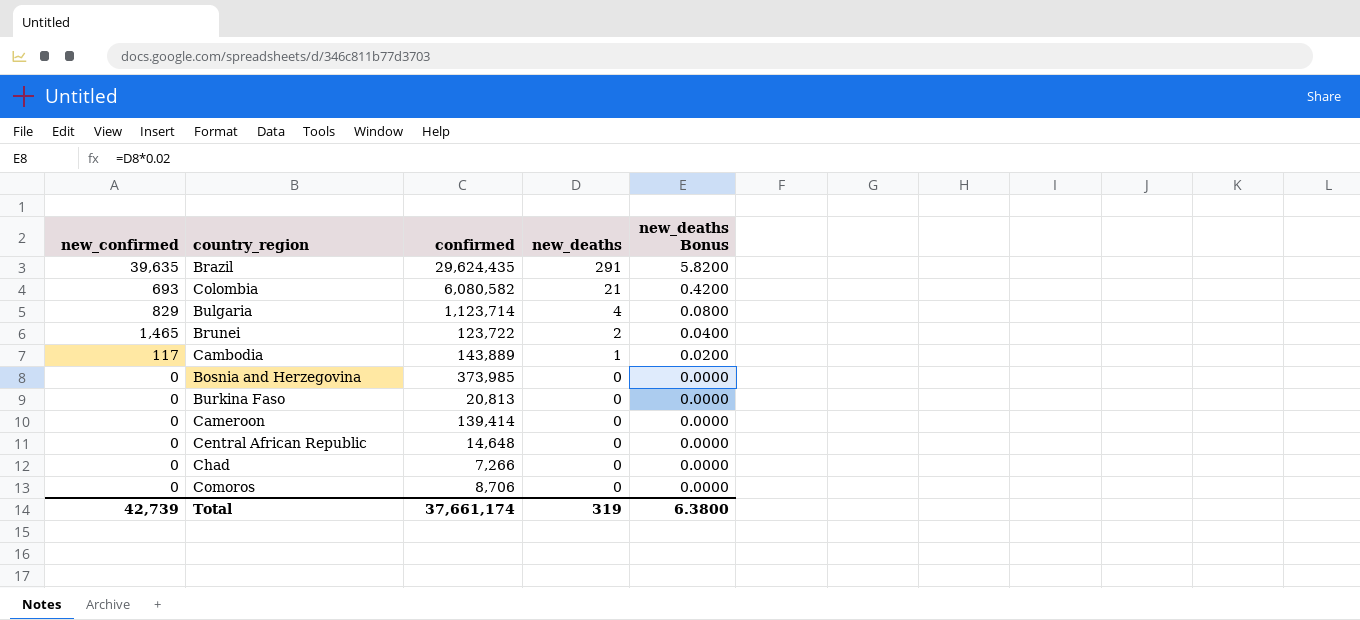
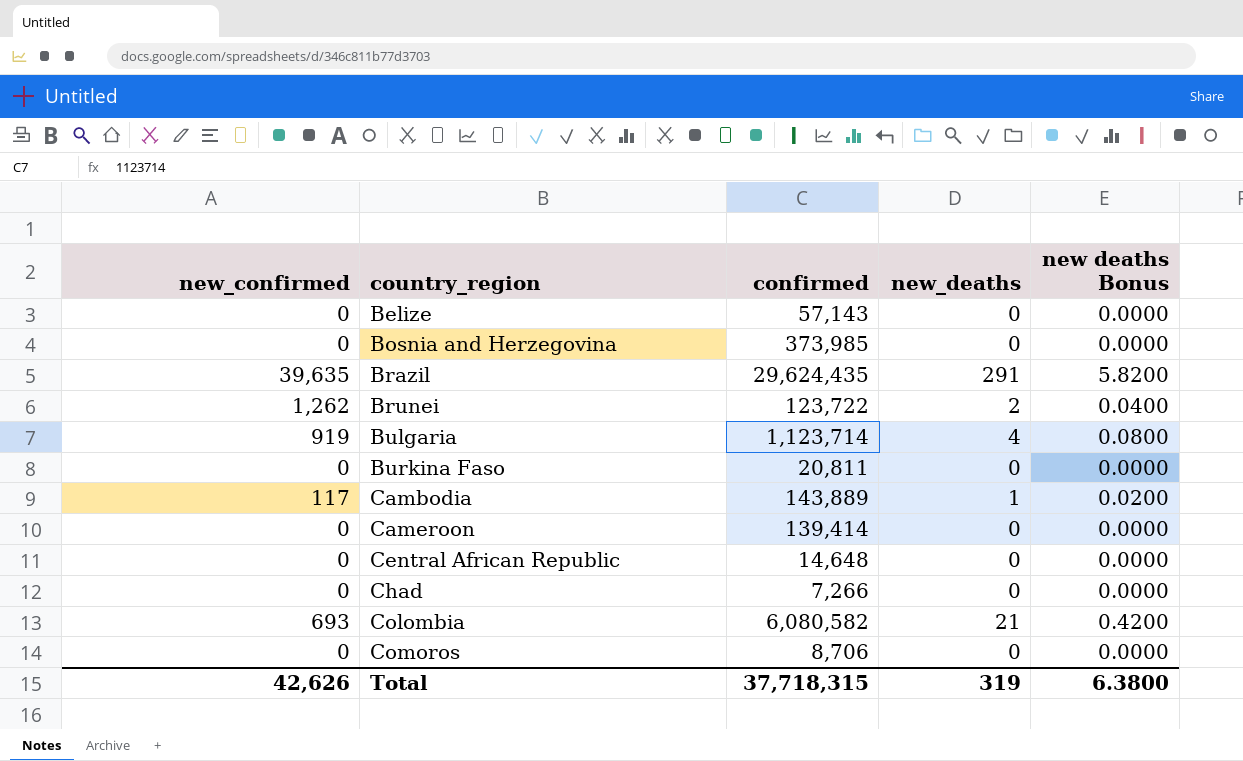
row order: new_deaths descending -> country_region ascending
column name: new_deaths Bonus -> new deaths Bonus
row Belize: none -> 0 | 57,143 | 0 | 0.0000
Brunei | new_confirmed: 1,465 -> 1,262
Bulgaria | new_confirmed: 829 -> 919
Burkina Faso | confirmed: 20,813 -> 20,811
Total | new_confirmed: 42,739 -> 42,626
Total | confirmed: 37,661,174 -> 37,718,315

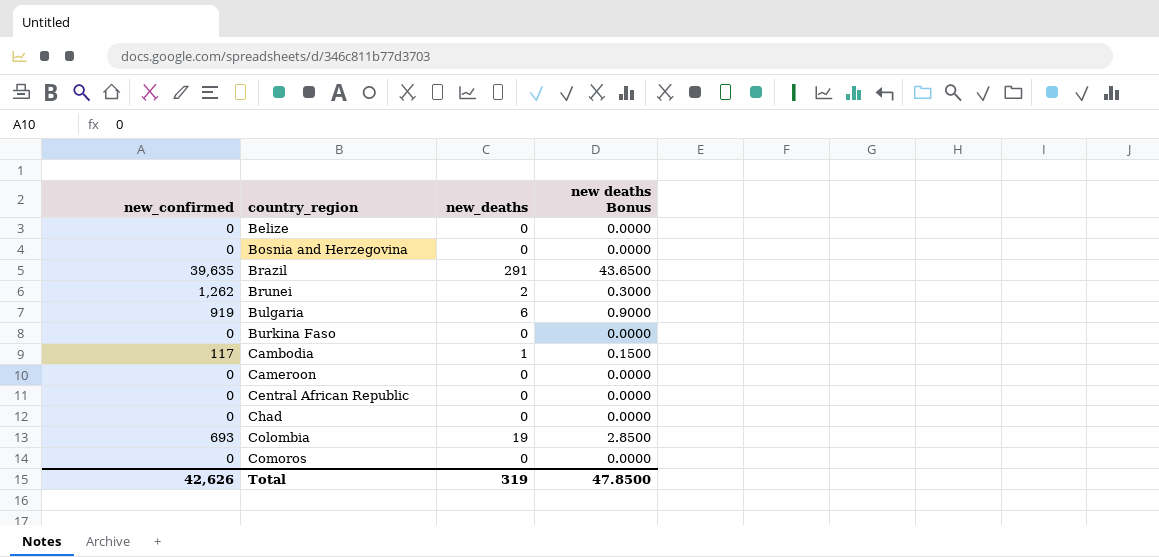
column confirmed | position: 3 -> none
column new deaths Bonus | formula: [new_deaths] * 0.02 -> [new_deaths] * 0.15
Bulgaria | new_deaths: 4 -> 6
Colombia | new_deaths: 21 -> 19
Total | new deaths Bonus: 6.3800 -> 47.8500

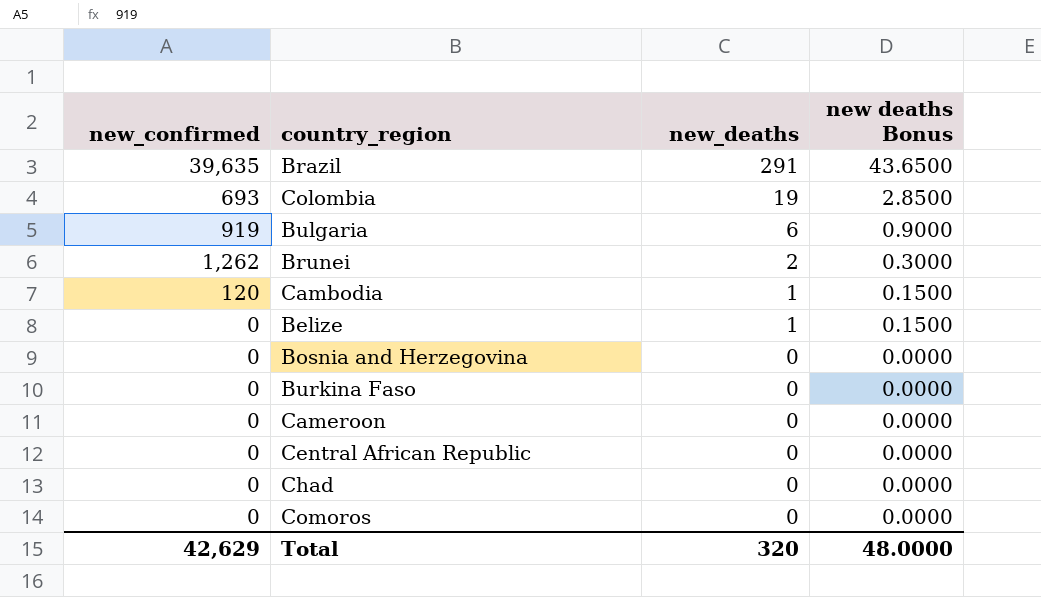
row order: country_region ascending -> new_deaths descending
Cambodia | new_confirmed: 117 -> 120
Belize | new_deaths: 0 -> 1
Belize | new deaths Bonus: 0.0000 -> 0.1500
Total | new_confirmed: 42,626 -> 42,629
Total | new_deaths: 319 -> 320
Total | new deaths Bonus: 47.8500 -> 48.0000

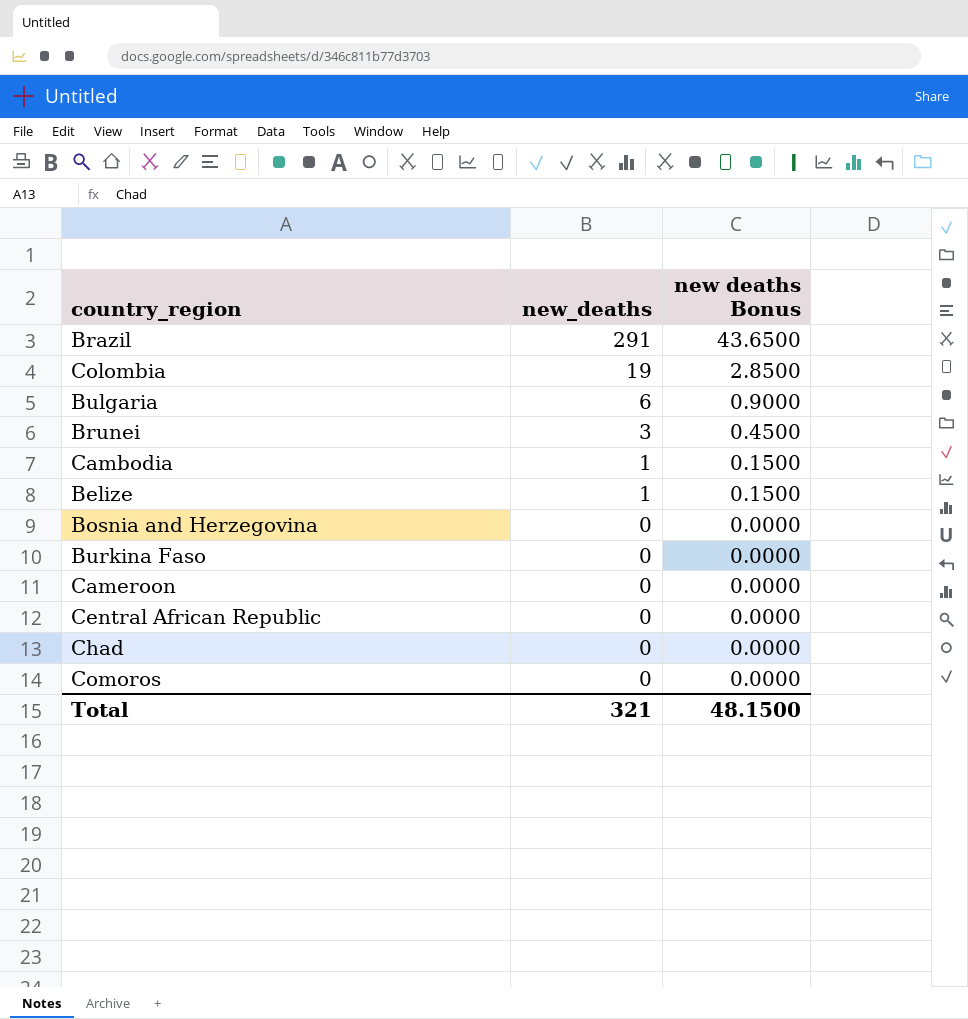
column new_confirmed | position: 1 -> none
Brunei | new_deaths: 2 -> 3
Brunei | new deaths Bonus: 0.3000 -> 0.4500
Total | new_deaths: 320 -> 321
Total | new deaths Bonus: 48.0000 -> 48.1500

